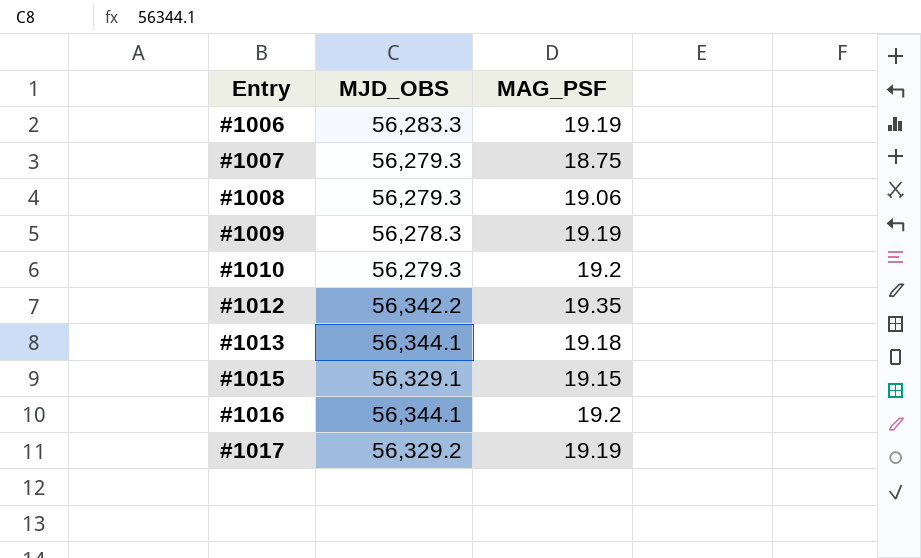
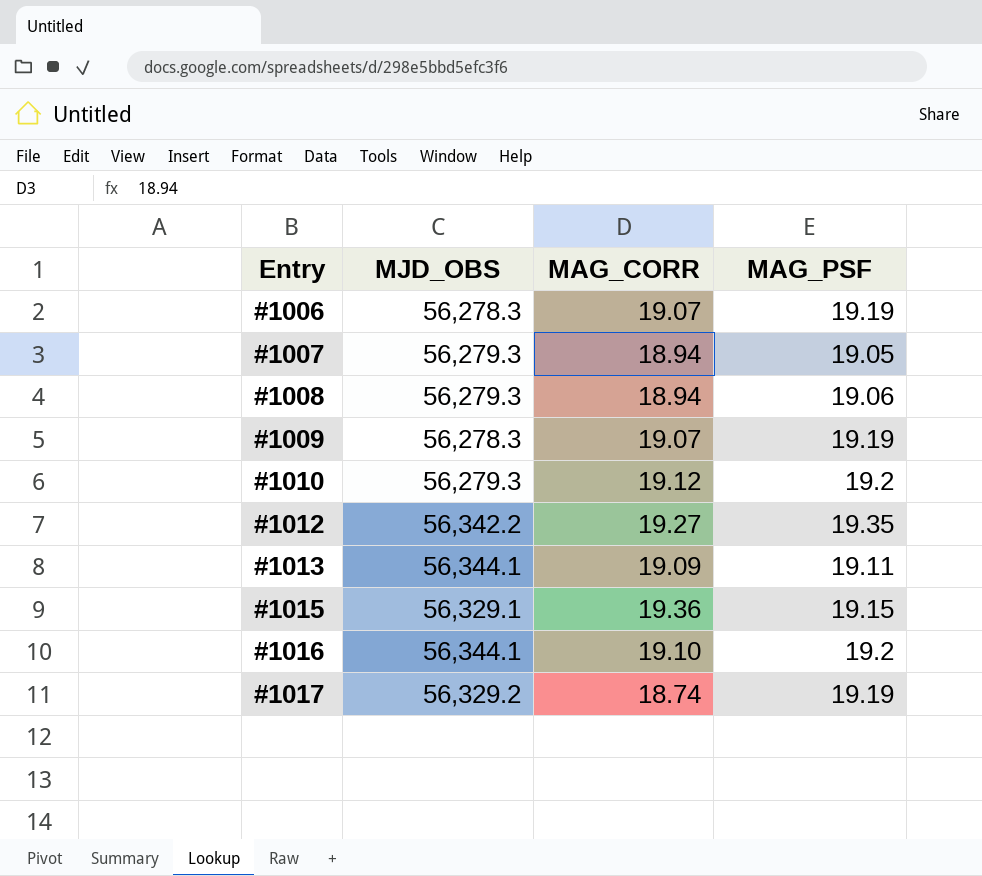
column MAG_CORR | position: none -> 3
#1006 | MJD_OBS: 56,283.3 -> 56,278.3
#1007 | MAG_PSF: 18.75 -> 19.05
#1013 | MAG_PSF: 19.18 -> 19.11

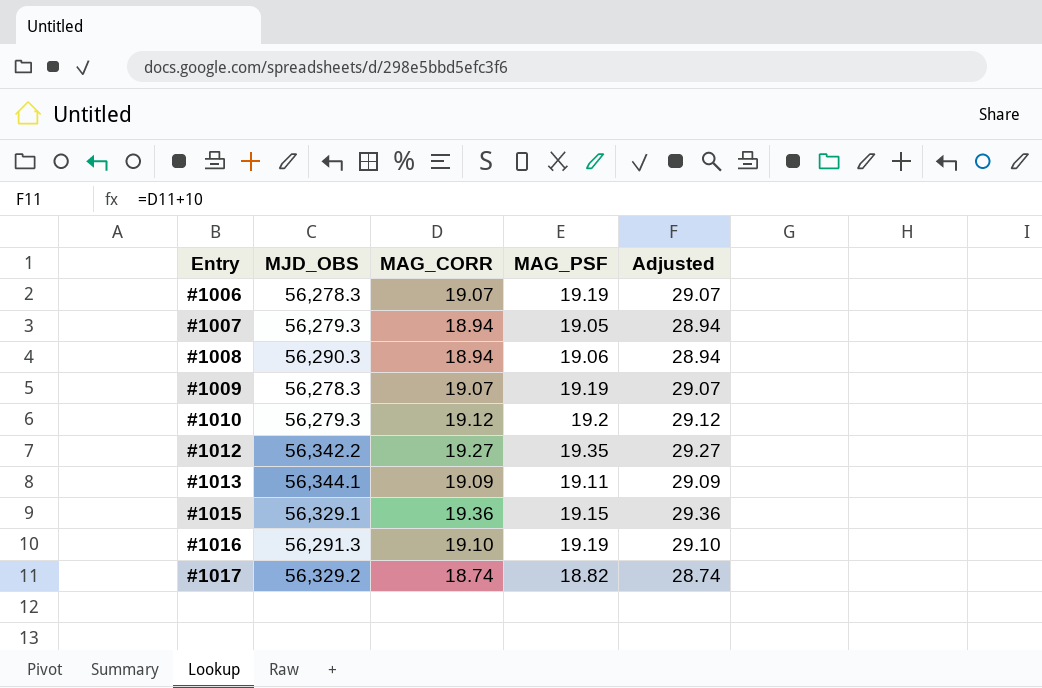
column Adjusted | formula: none -> [MAG_CORR] + 10
#1008 | MJD_OBS: 56,279.3 -> 56,290.3
#1016 | MJD_OBS: 56,344.1 -> 56,291.3
#1016 | MAG_PSF: 19.2 -> 19.19
#1017 | MAG_PSF: 19.19 -> 18.82

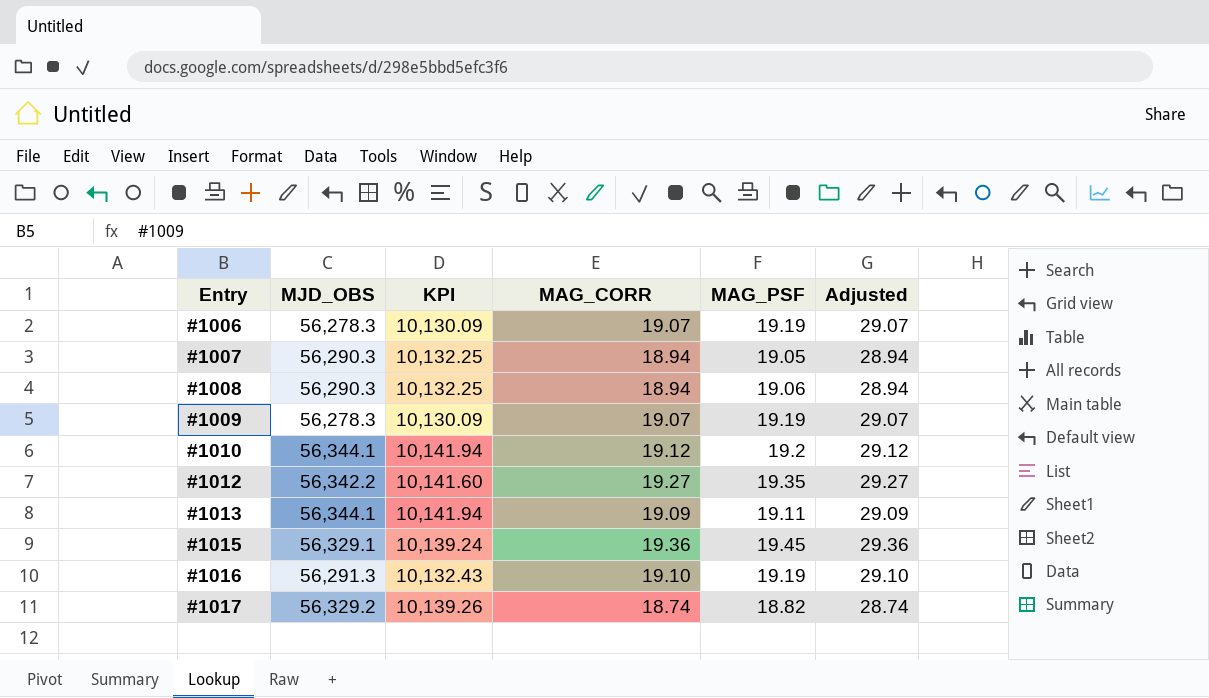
column KPI | formula: none -> [MJD_OBS] * 0.18
#1007 | MJD_OBS: 56,279.3 -> 56,290.3
#1010 | MJD_OBS: 56,279.3 -> 56,344.1
#1015 | MAG_PSF: 19.15 -> 19.45

